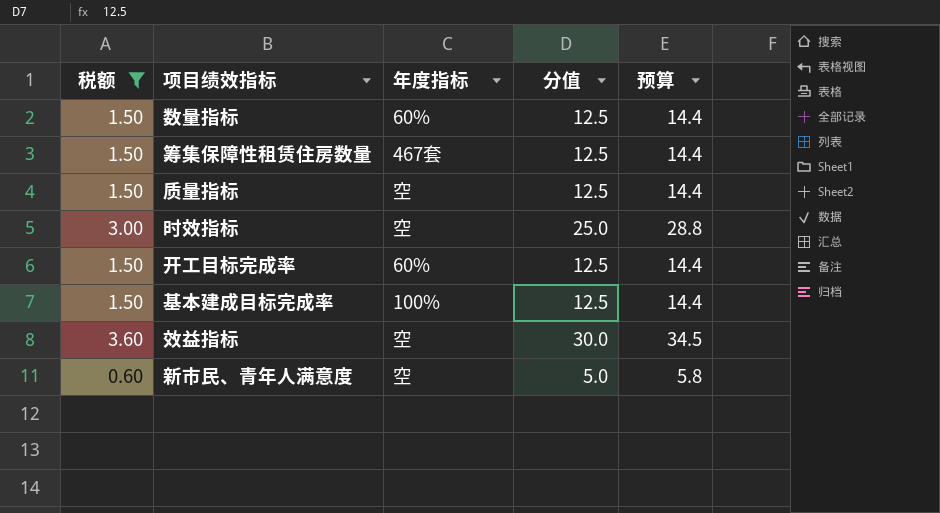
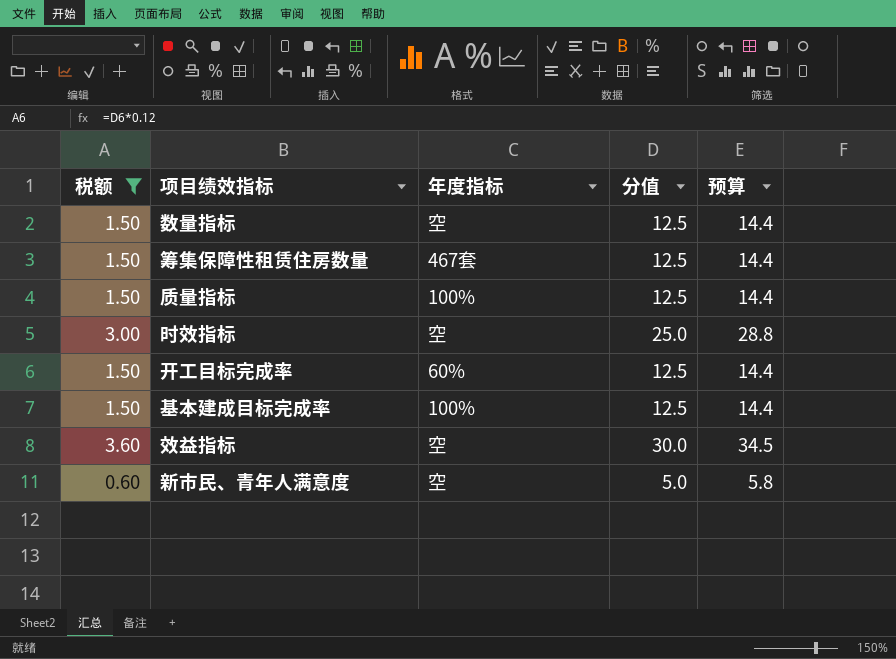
数量指标 | 年度指标: 60% -> 空
质量指标 | 年度指标: 空 -> 100%

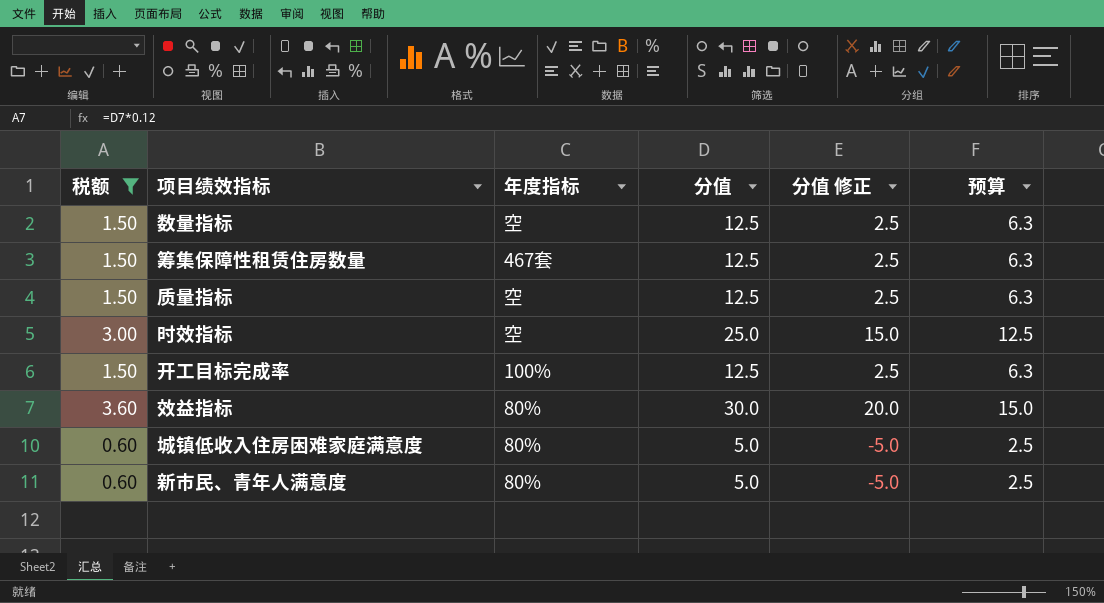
column 分值 修正 | formula: none -> [分值] - 10
column 预算 | formula: [分值] * 1.15 -> [分值] * 0.5
row 基本建成目标完成率: 1.50 | 100% | 12.5 | 14.4 -> none
质量指标 | 年度指标: 100% -> 空
开工目标完成率 | 年度指标: 60% -> 100%
效益指标 | 年度指标: 空 -> 80%
row 城镇低收入住房困难家庭满意度: none -> 0.60 | 80% | 5.0 | -5.0 | 2.5
新市民、青年人满意度 | 年度指标: 空 -> 80%

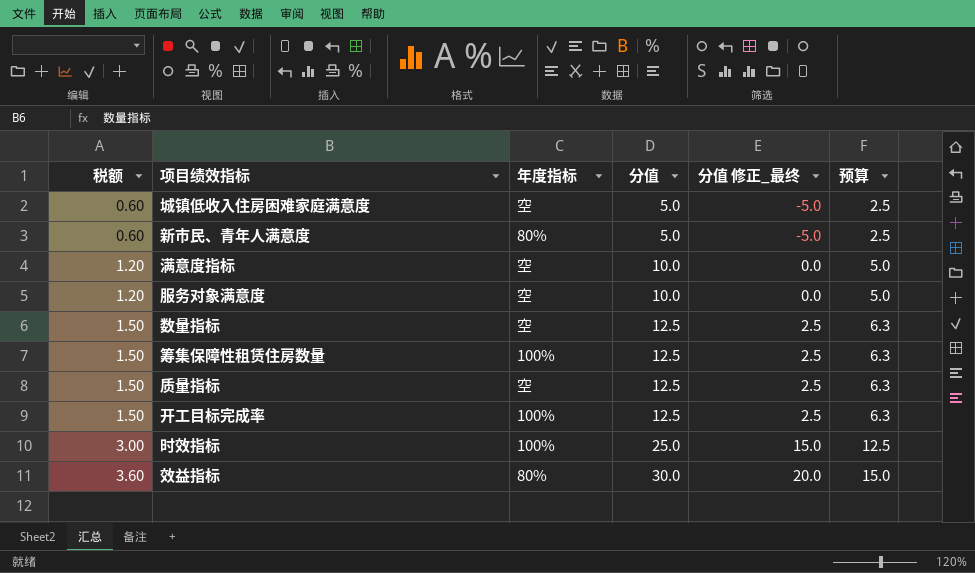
filter: 税额 != 1.20 -> none
row order: none -> 税额 ascending
column name: 分值 修正 -> 分值 修正_最终
城镇低收入住房困难家庭满意度 | 年度指标: 80% -> 空
筹集保障性租赁住房数量 | 年度指标: 467套 -> 100%
时效指标 | 年度指标: 空 -> 100%

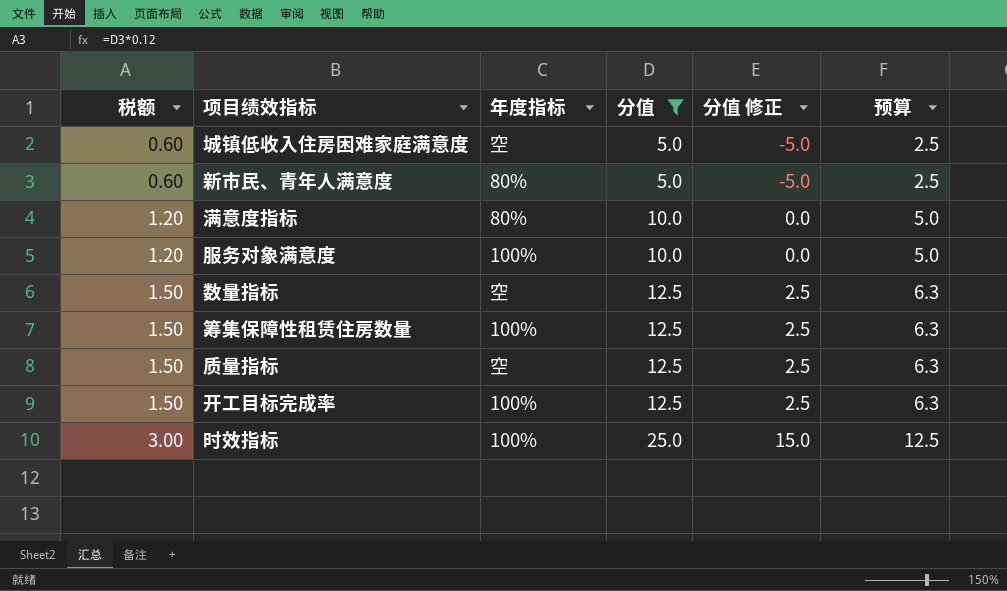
filter: none -> 分值 != 30.0
column name: 分值 修正_最终 -> 分值 修正
满意度指标 | 年度指标: 空 -> 80%
服务对象满意度 | 年度指标: 空 -> 100%

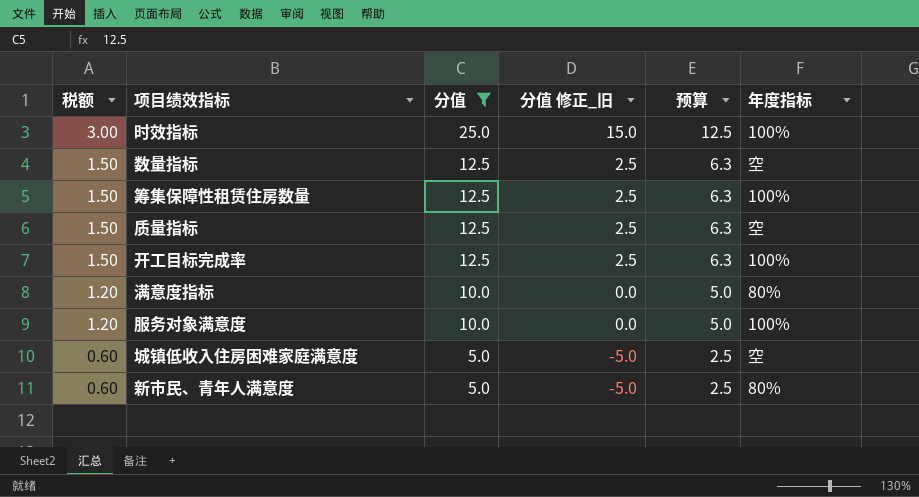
row order: 税额 ascending -> 税额 descending
column name: 分值 修正 -> 分值 修正_旧
column 年度指标 | position: 3 -> 6

